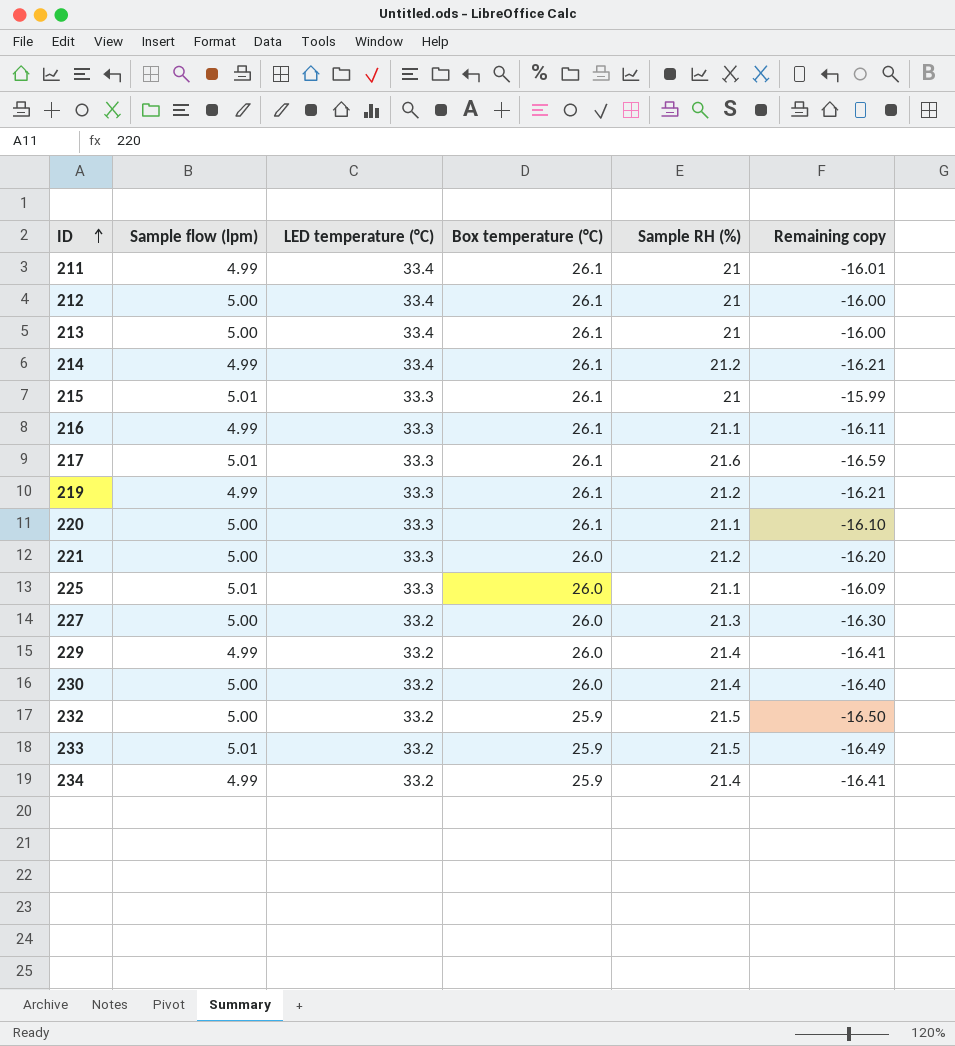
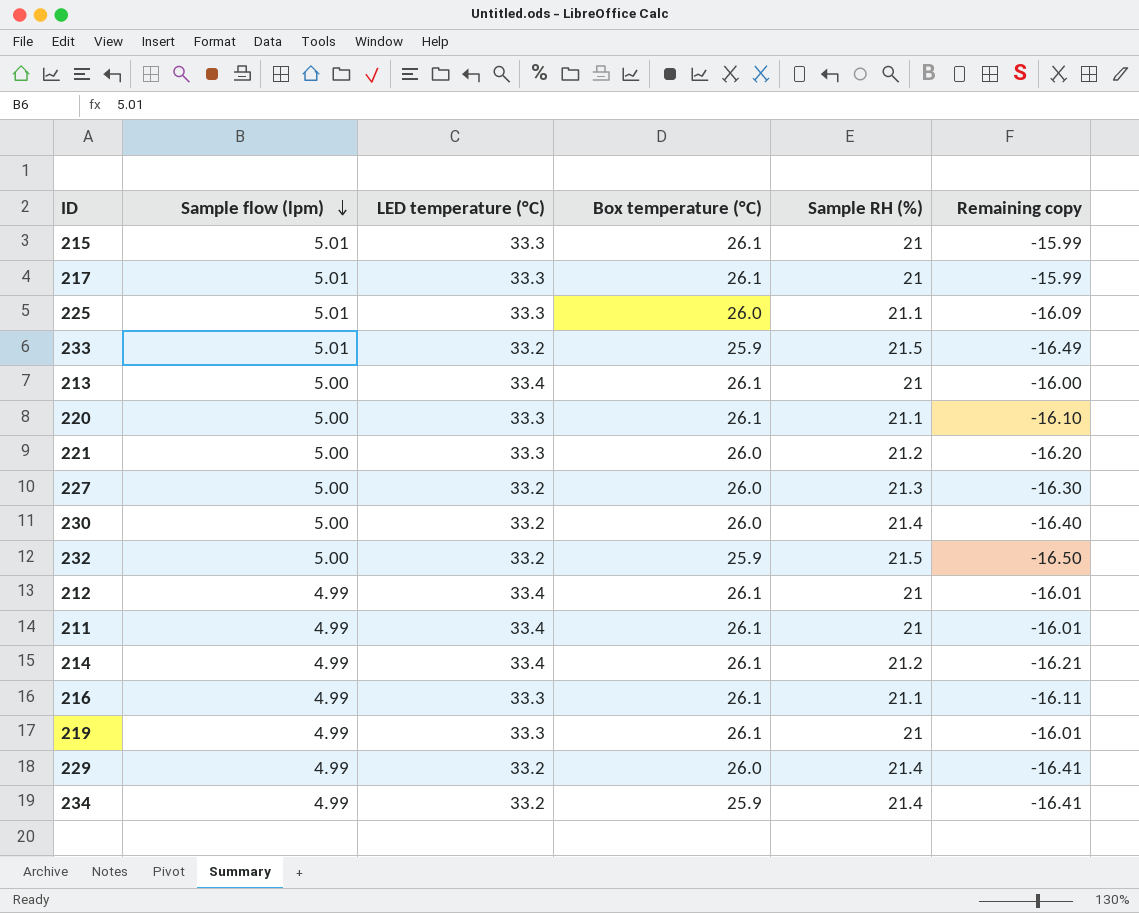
row order: ID ascending -> Sample flow (lpm) descending
217 | Sample RH (%): 21.6 -> 21
217 | Remaining copy: -16.59 -> -15.99
212 | Sample flow (lpm): 5.00 -> 4.99
212 | Remaining copy: -16.00 -> -16.01
219 | Sample RH (%): 21.2 -> 21
219 | Remaining copy: -16.21 -> -16.01

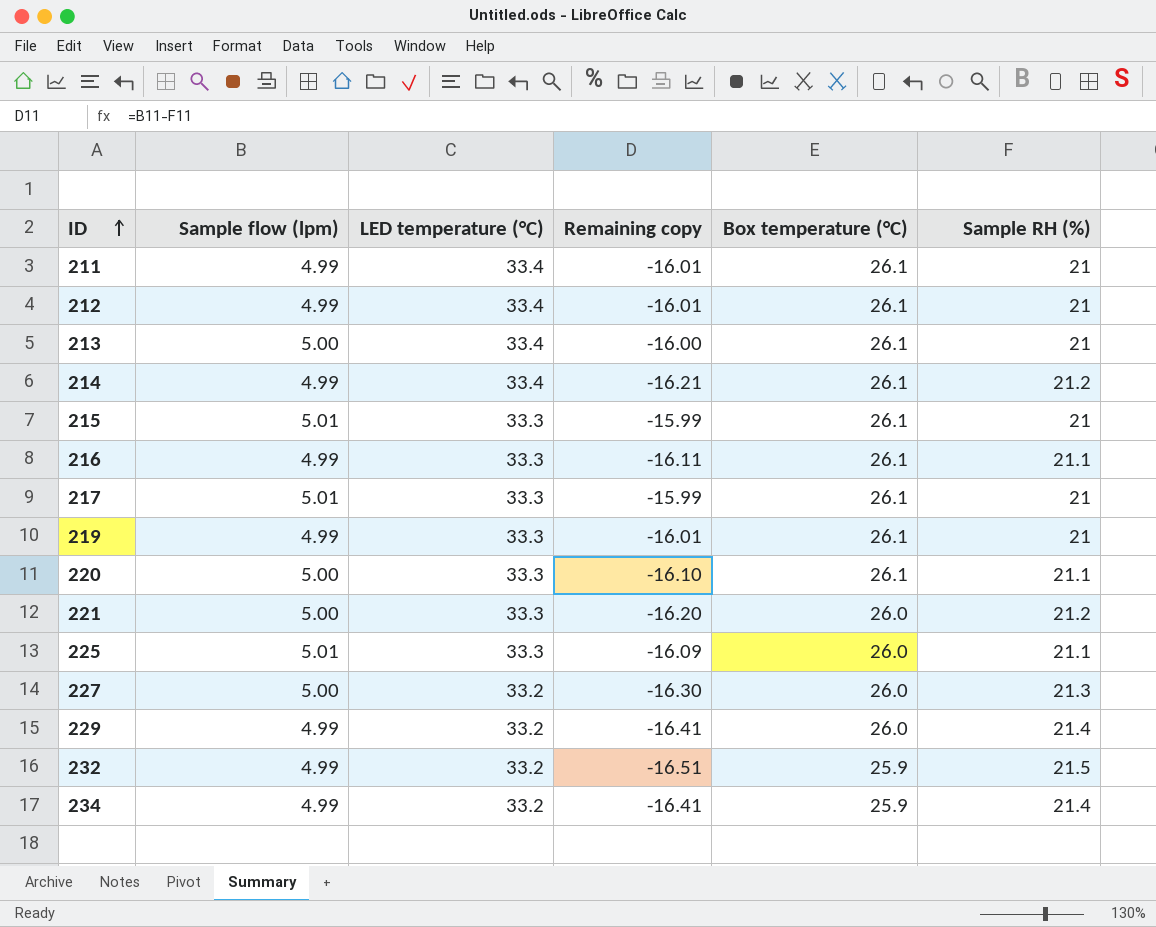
row order: Sample flow (lpm) descending -> ID ascending
column Remaining copy | position: 6 -> 4
row 233: 5.01 | 33.2 | 25.9 | 21.5 | -16.49 -> none
row 230: 5.00 | 33.2 | 26.0 | 21.4 | -16.40 -> none
232 | Sample flow (lpm): 5.00 -> 4.99
232 | Remaining copy: -16.50 -> -16.51

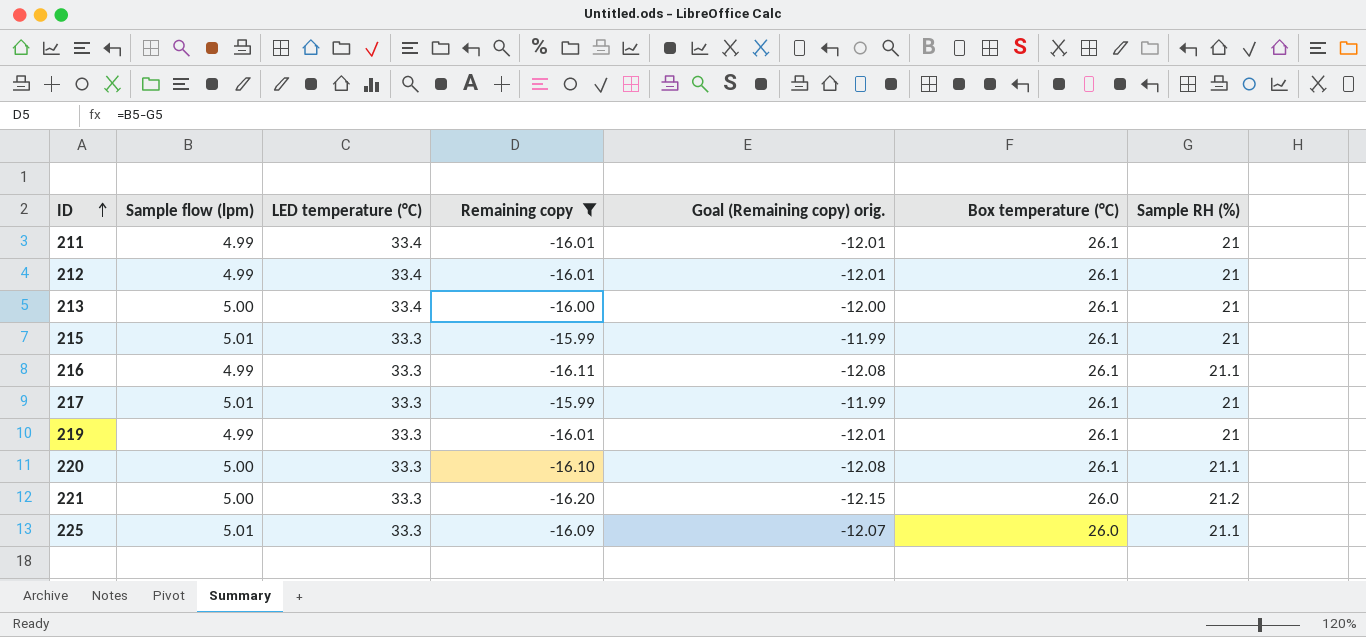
filter: none -> Remaining copy >= -16.20
column Goal (Remaining copy) orig. | formula: none -> [Remaining copy] * 0.75

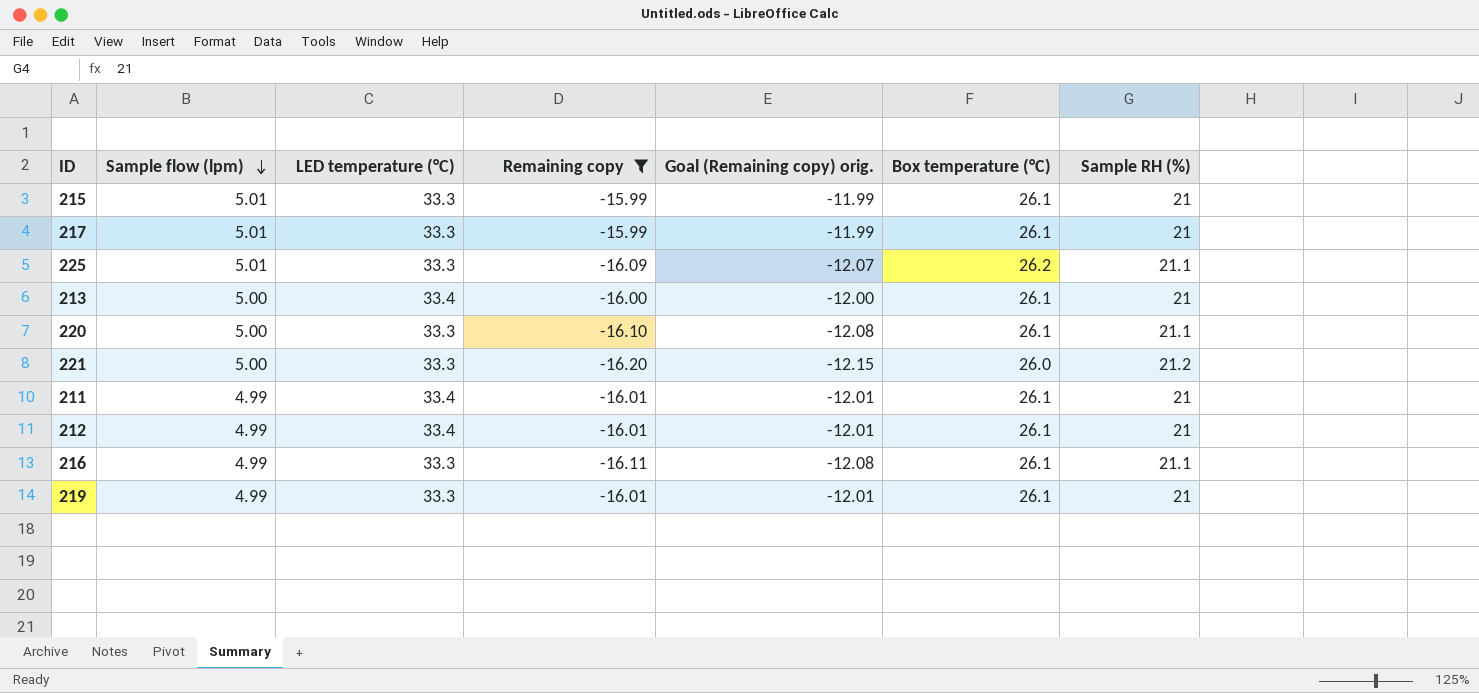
row order: ID ascending -> Sample flow (lpm) descending
225 | Box temperature (°C): 26.0 -> 26.2

